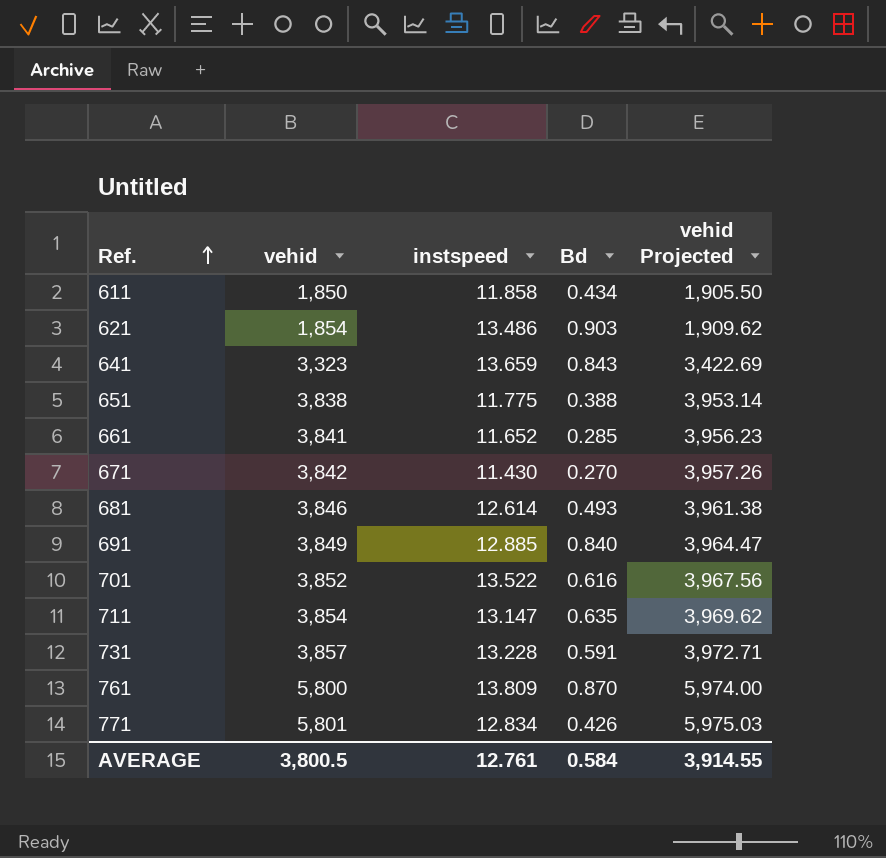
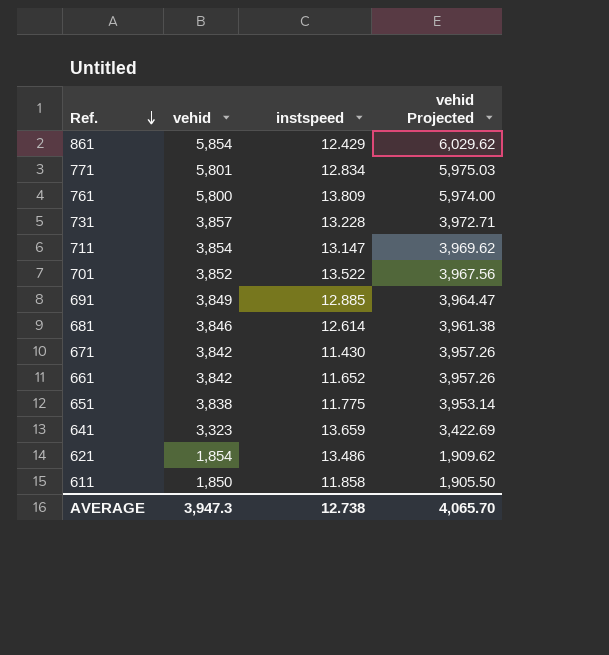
row order: Ref. ascending -> Ref. descending
column Bd | position: 4 -> none
row 861: none -> 5,854 | 12.429 | 6,029.62
661 | vehid: 3,841 -> 3,842
661 | vehid Projected: 3,956.23 -> 3,957.26
AVERAGE | vehid: 3,800.5 -> 3,947.3
AVERAGE | instspeed: 12.761 -> 12.738
AVERAGE | vehid Projected: 3,914.55 -> 4,065.70

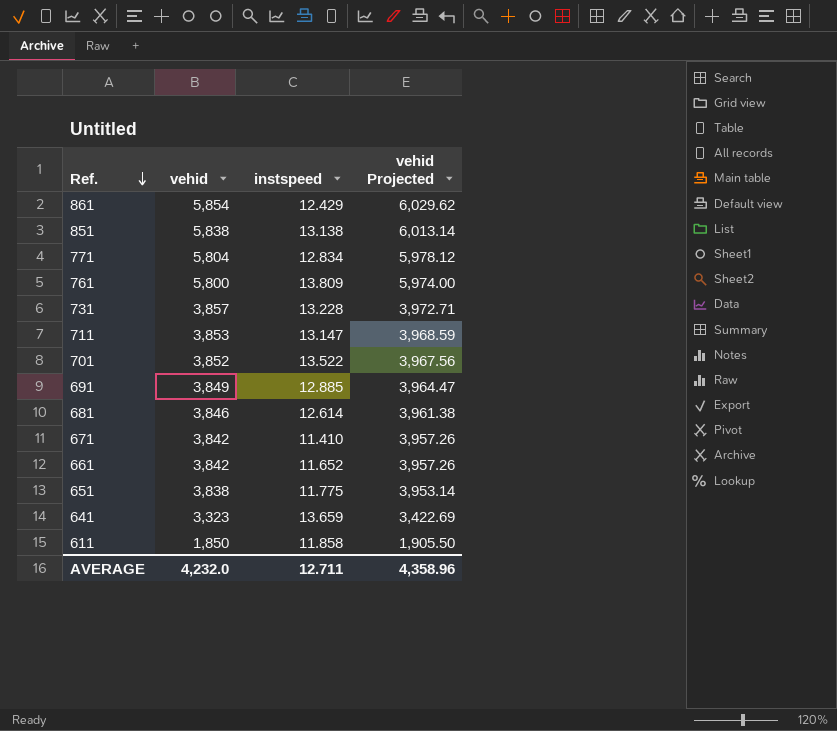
row 621: 1,854 | 13.486 | 1,909.62 -> none
row 851: none -> 5,838 | 13.138 | 6,013.14
771 | vehid: 5,801 -> 5,804
771 | vehid Projected: 5,975.03 -> 5,978.12
711 | vehid: 3,854 -> 3,853
711 | vehid Projected: 3,969.62 -> 3,968.59
671 | instspeed: 11.430 -> 11.410
AVERAGE | vehid: 3,947.3 -> 4,232.0
AVERAGE | instspeed: 12.738 -> 12.711
AVERAGE | vehid Projected: 4,065.70 -> 4,358.96

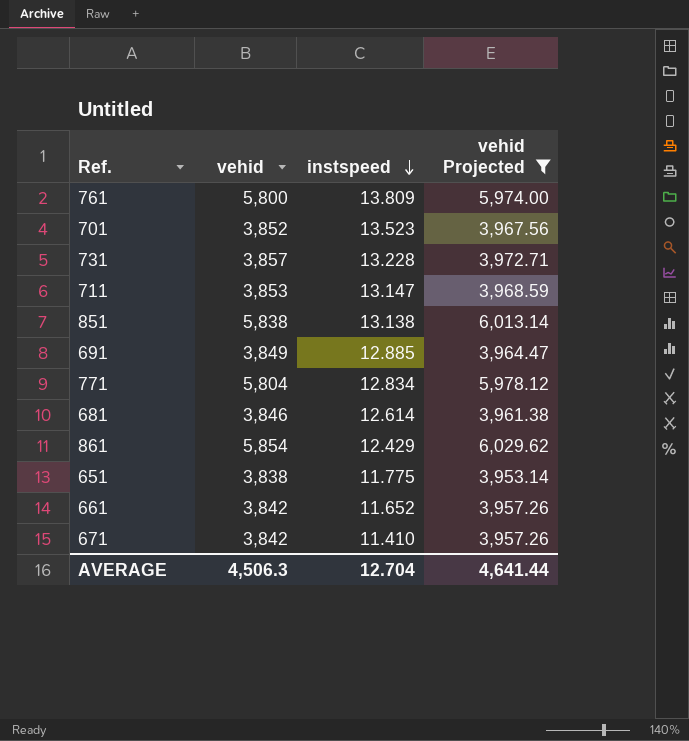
filter: none -> vehid Projected >= 3,953.14
row order: Ref. descending -> instspeed descending
701 | instspeed: 13.522 -> 13.523
AVERAGE | vehid: 4,232.0 -> 4,506.3
AVERAGE | instspeed: 12.711 -> 12.704
AVERAGE | vehid Projected: 4,358.96 -> 4,641.44

